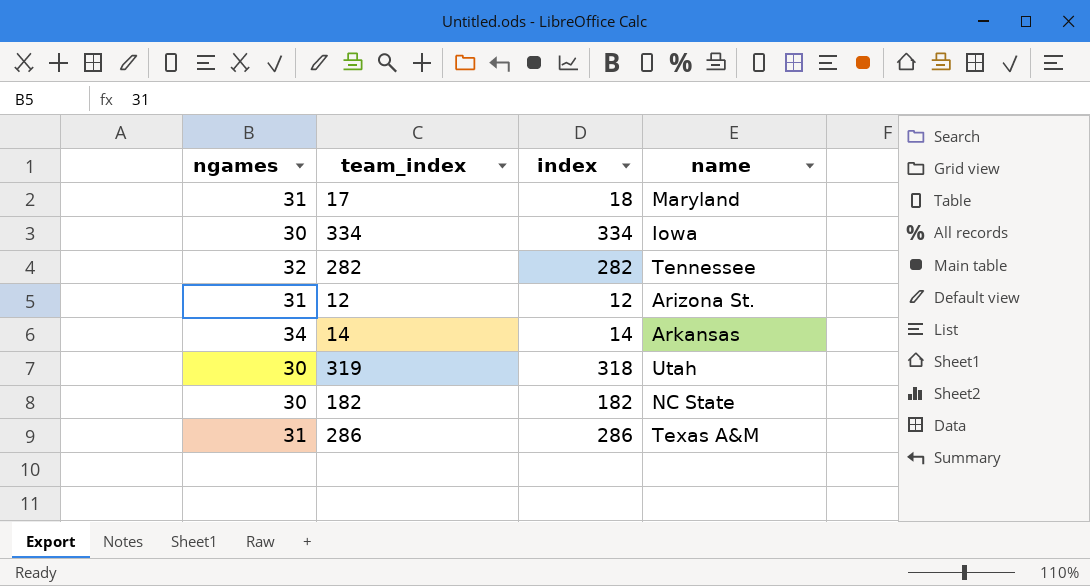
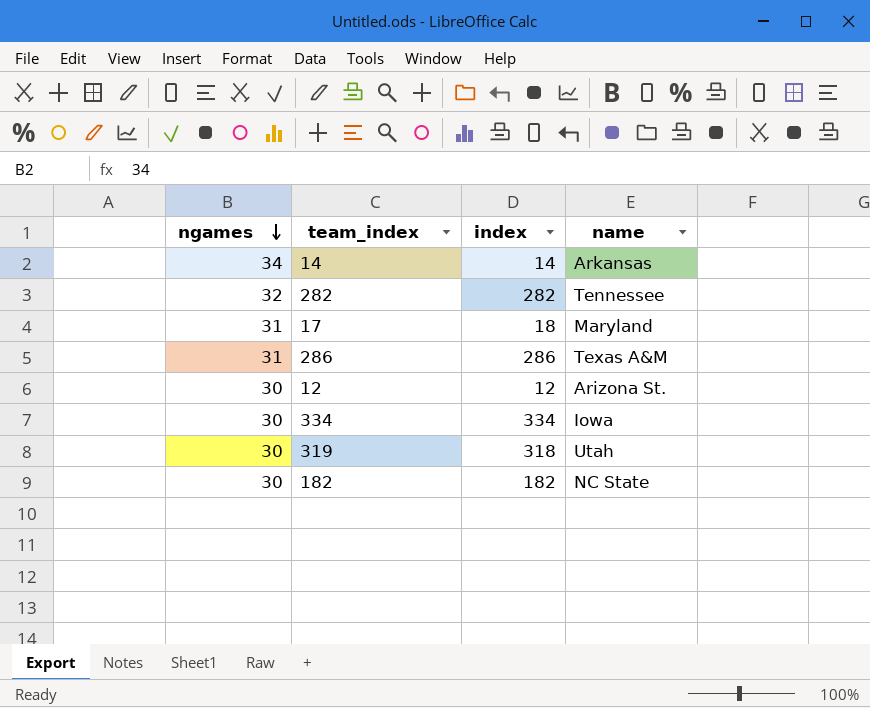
row order: none -> ngames descending
12 | ngames: 31 -> 30

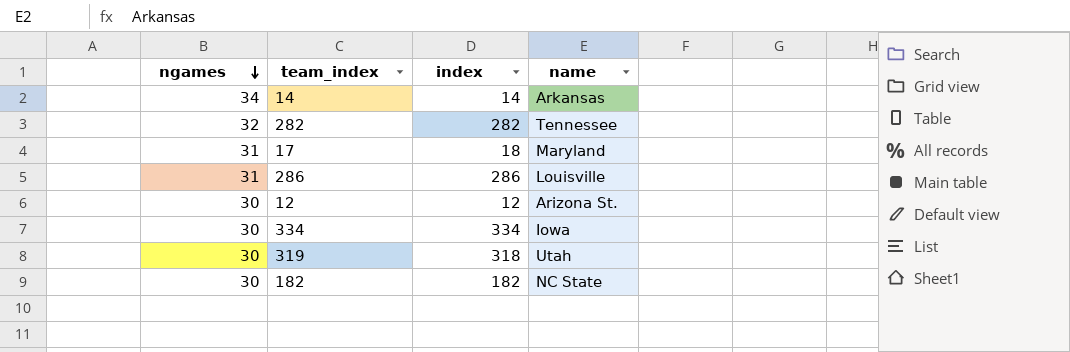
286 | name: Texas A&M -> Louisville

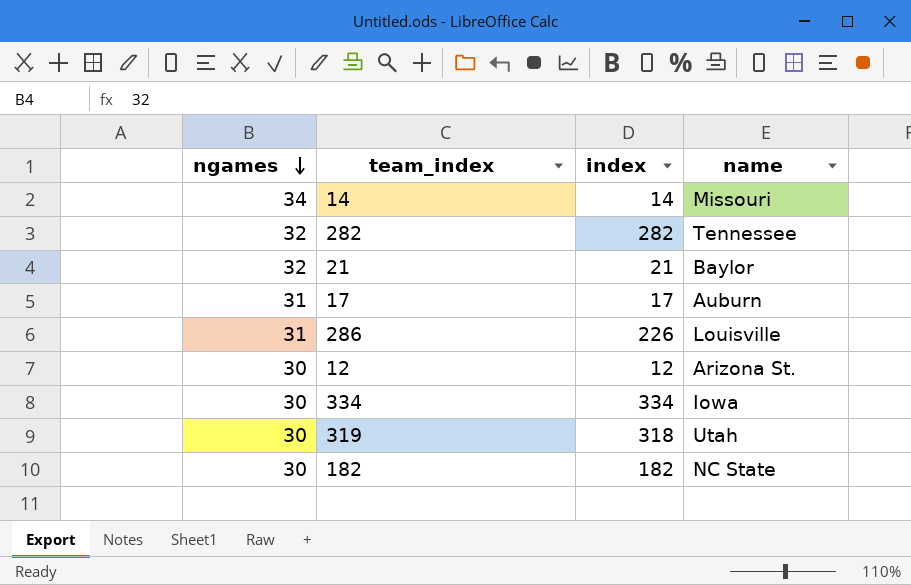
14 | name: Arkansas -> Missouri
row 21: none -> 32 | 21 | Baylor
17 | index: 18 -> 17
17 | name: Maryland -> Auburn
286 | index: 286 -> 226

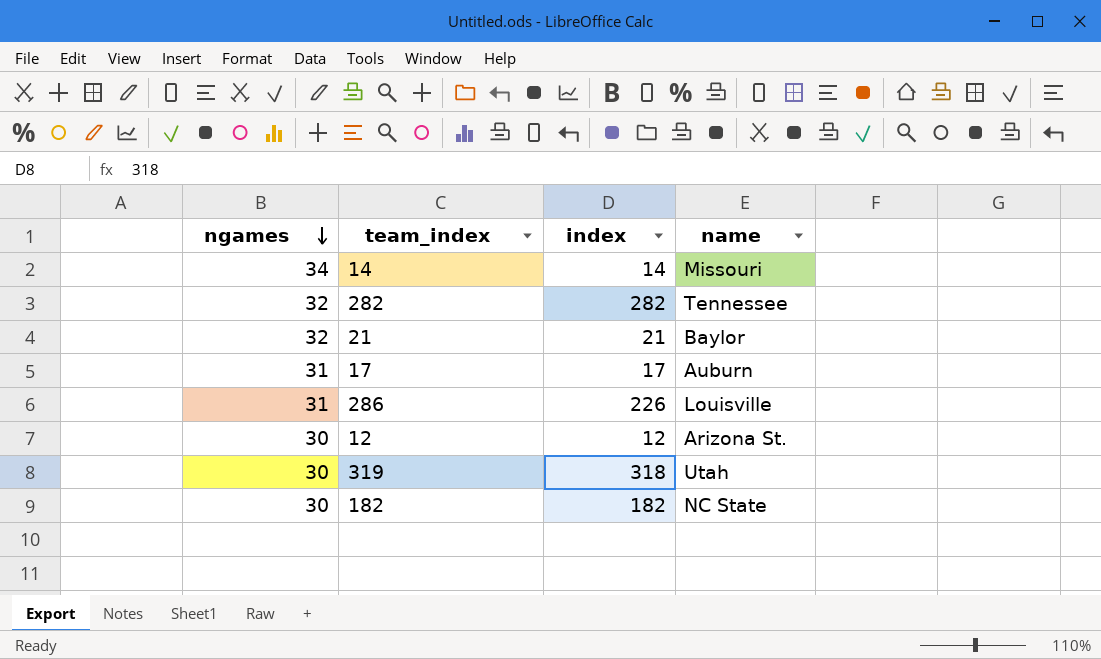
row 334: 30 | 334 | Iowa -> none

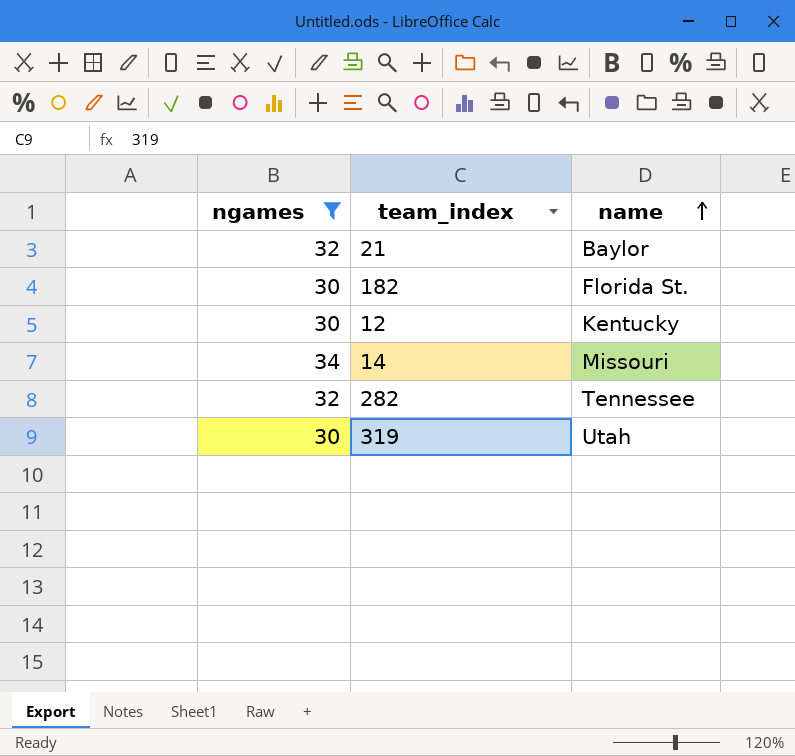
filter: none -> ngames != 31
row order: ngames descending -> name ascending
column index | position: 3 -> none
182 | name: NC State -> Florida St.
12 | name: Arizona St. -> Kentucky

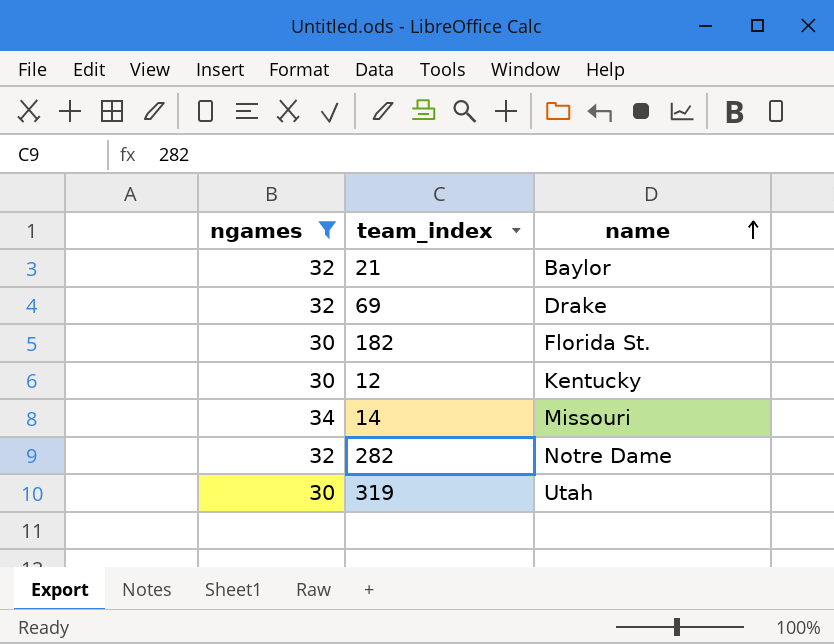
row 69: none -> 32 | Drake
282 | name: Tennessee -> Notre Dame

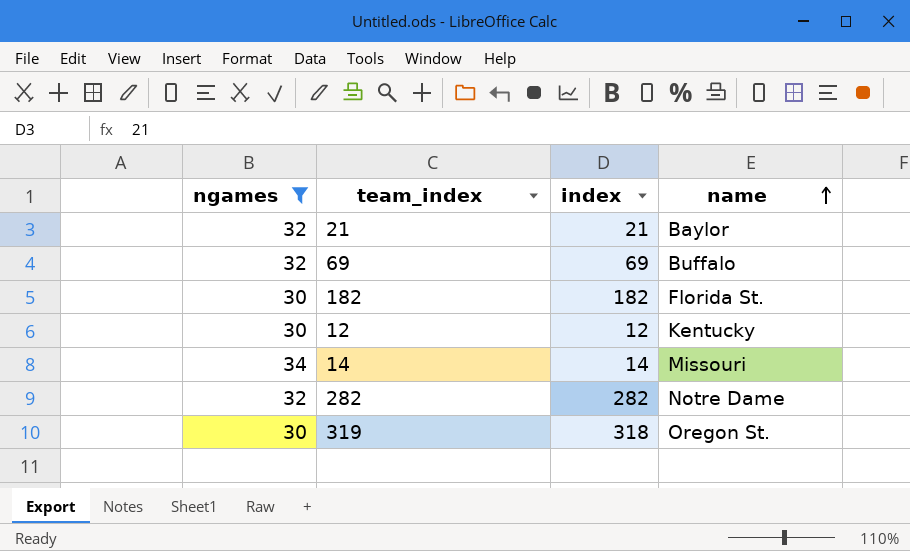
column index | position: none -> 3
69 | name: Drake -> Buffalo
319 | name: Utah -> Oregon St.

